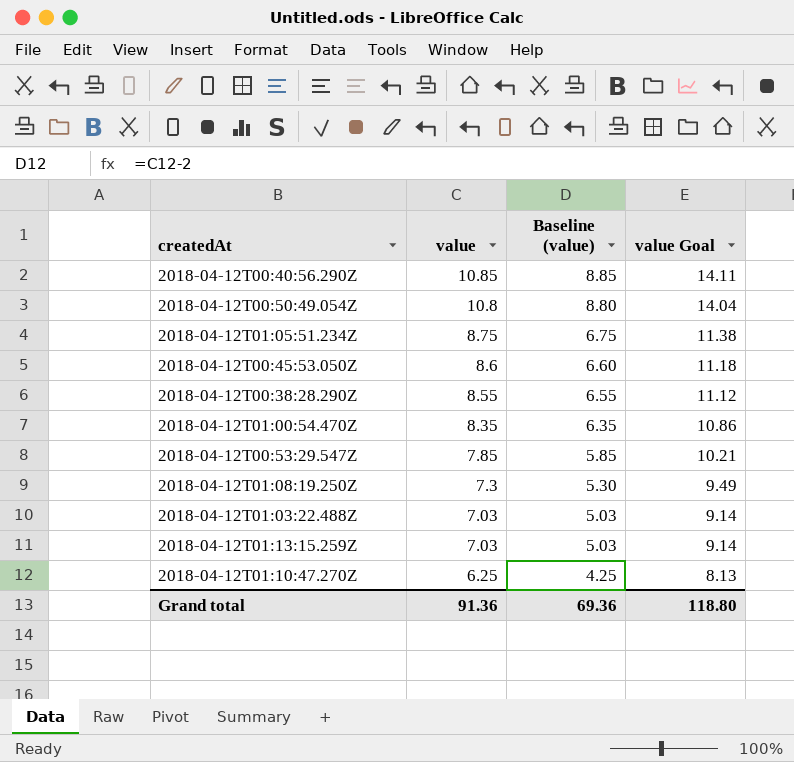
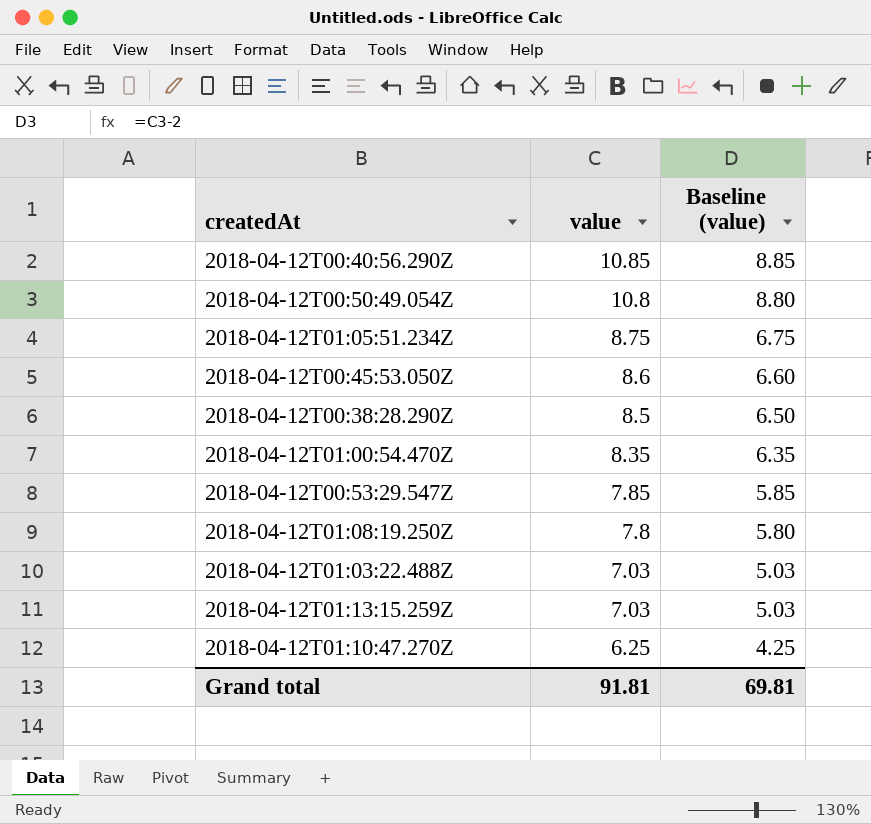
column value Goal | formula: [value] * 1.3 -> none
2018-04-12T00:38:28.290Z | value: 8.55 -> 8.5
2018-04-12T00:38:28.290Z | Baseline (value): 6.55 -> 6.50
2018-04-12T01:08:19.250Z | value: 7.3 -> 7.8
2018-04-12T01:08:19.250Z | Baseline (value): 5.30 -> 5.80
Grand total | value: 91.36 -> 91.81
Grand total | Baseline (value): 69.36 -> 69.81

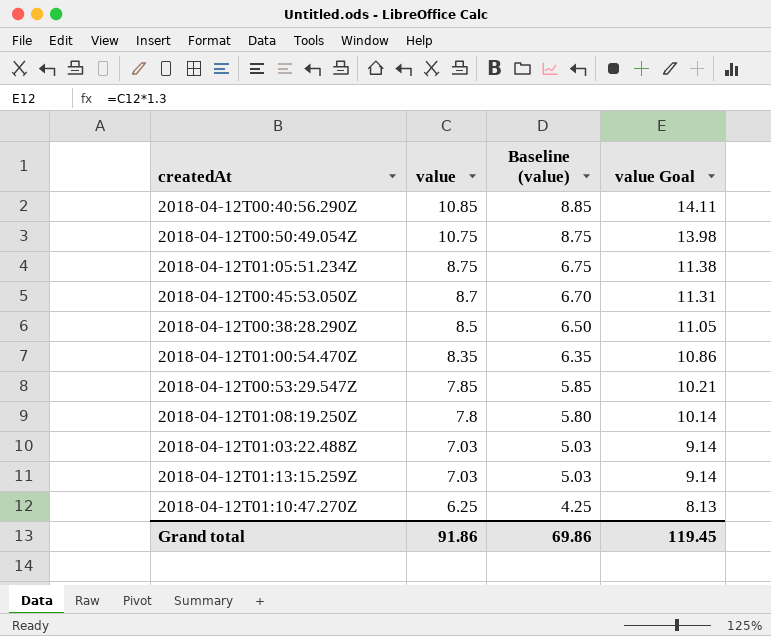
column value Goal | formula: none -> [value] * 1.3
2018-04-12T00:50:49.054Z | value: 10.8 -> 10.75
2018-04-12T00:50:49.054Z | Baseline (value): 8.80 -> 8.75
2018-04-12T00:45:53.050Z | value: 8.6 -> 8.7
2018-04-12T00:45:53.050Z | Baseline (value): 6.60 -> 6.70
Grand total | value: 91.81 -> 91.86
Grand total | Baseline (value): 69.81 -> 69.86

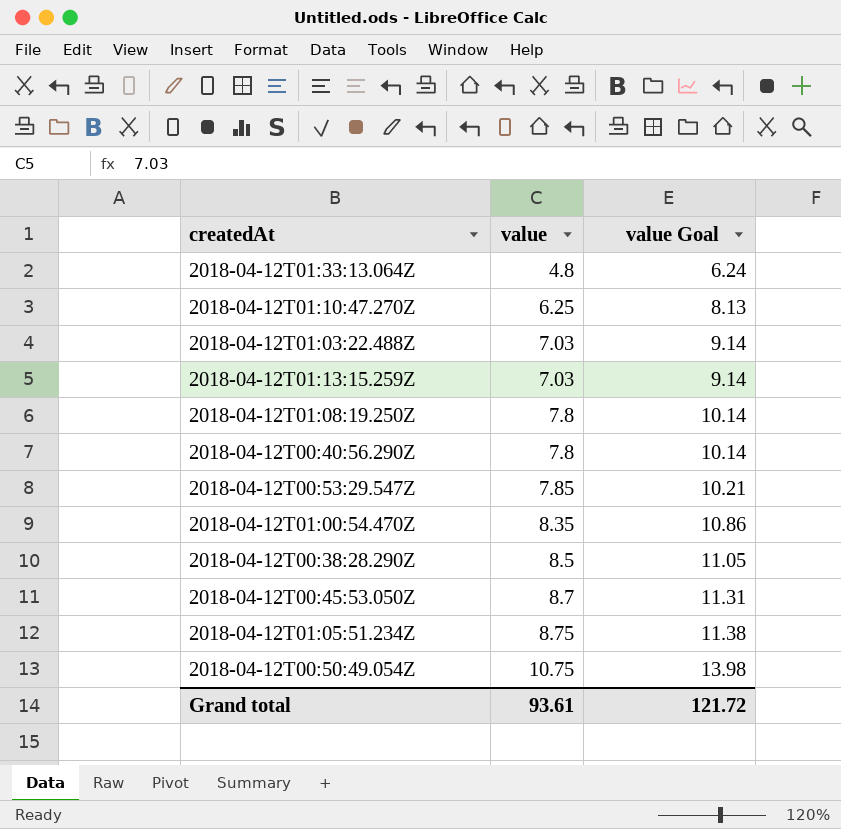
row order: value descending -> value ascending
column Baseline (value) | formula: [value] - 2 -> none
row 2018-04-12T01:33:13.064Z: none -> 4.8 | 6.24
2018-04-12T00:40:56.290Z | value: 10.85 -> 7.8
2018-04-12T00:40:56.290Z | value Goal: 14.11 -> 10.14
Grand total | value: 91.86 -> 93.61
Grand total | value Goal: 119.45 -> 121.72

